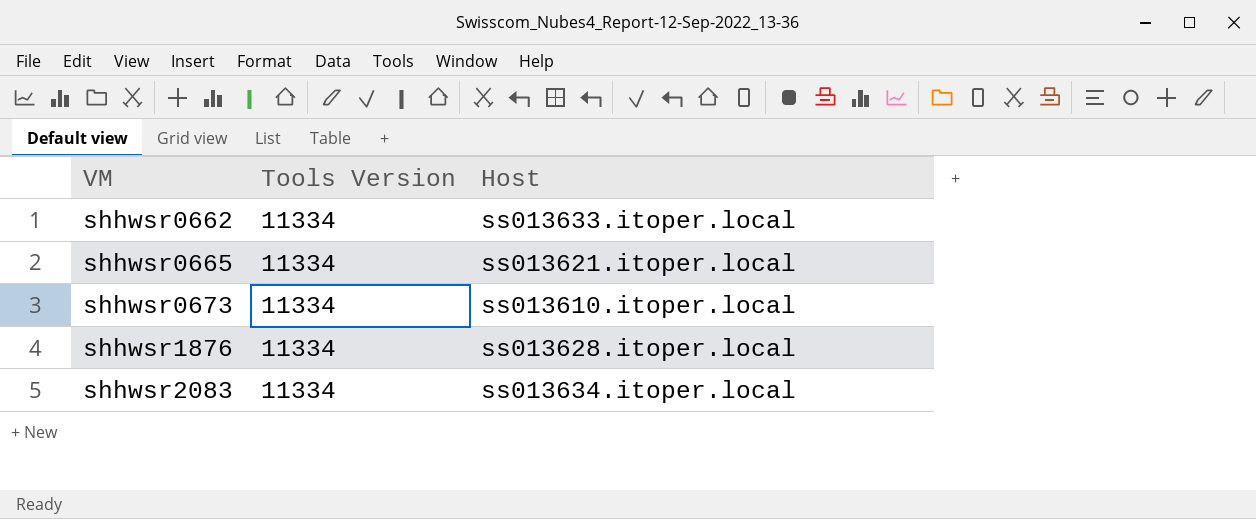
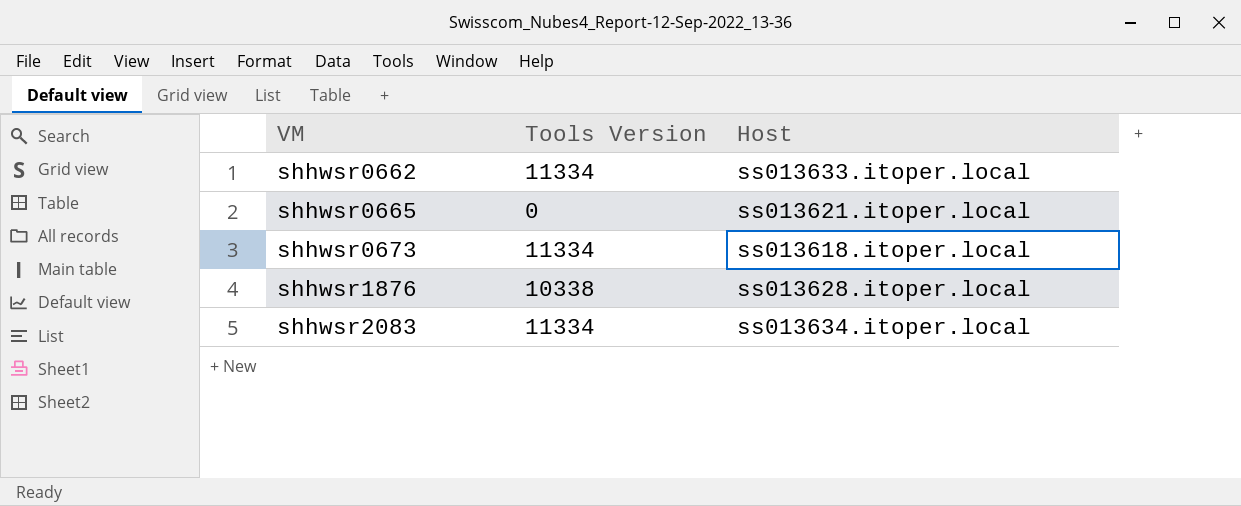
shhwsr0665 | Tools Version: 11334 -> 0
shhwsr0673 | Host: ss013610.itoper.local -> ss013618.itoper.local
shhwsr1876 | Tools Version: 11334 -> 10338

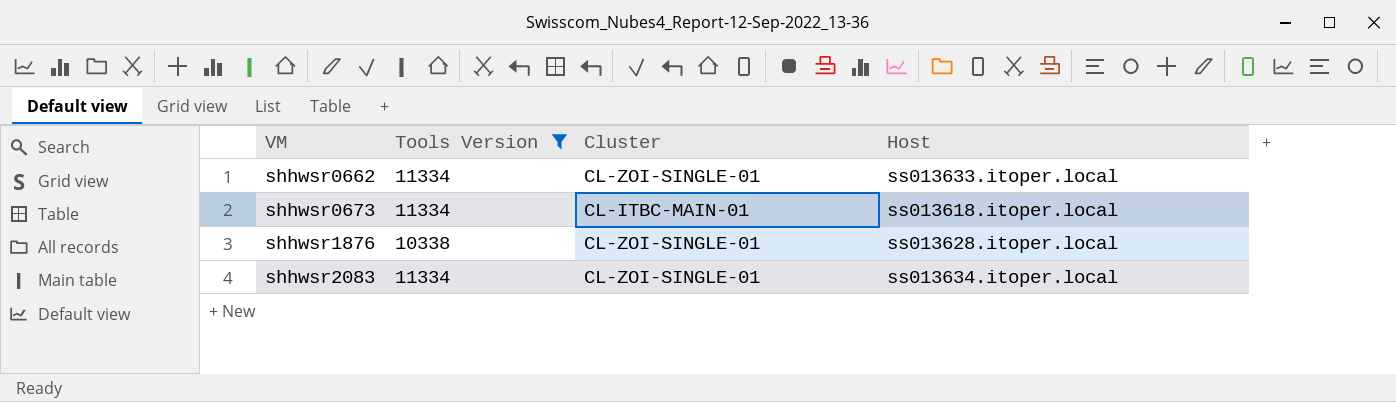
filter: none -> Tools Version != 0
column Cluster | position: none -> 3

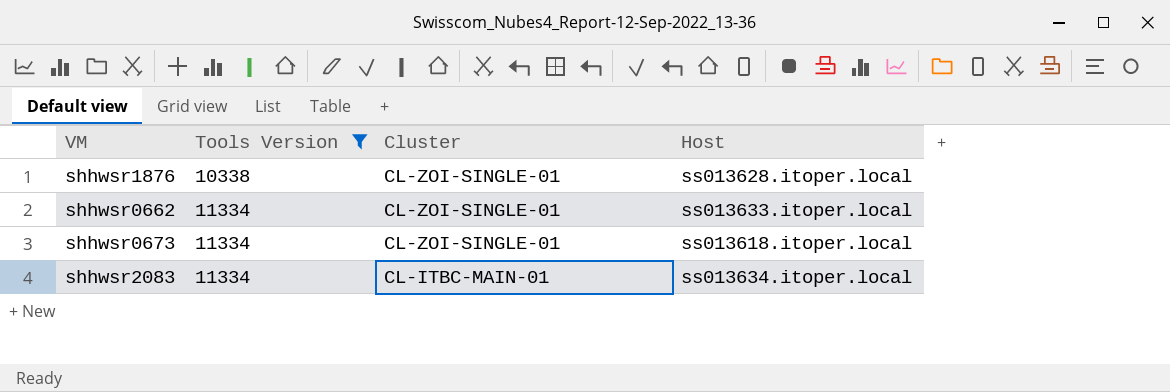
row order: VM ascending -> Tools Version ascending
shhwsr0673 | Cluster: CL-ITBC-MAIN-01 -> CL-ZOI-SINGLE-01
shhwsr2083 | Cluster: CL-ZOI-SINGLE-01 -> CL-ITBC-MAIN-01

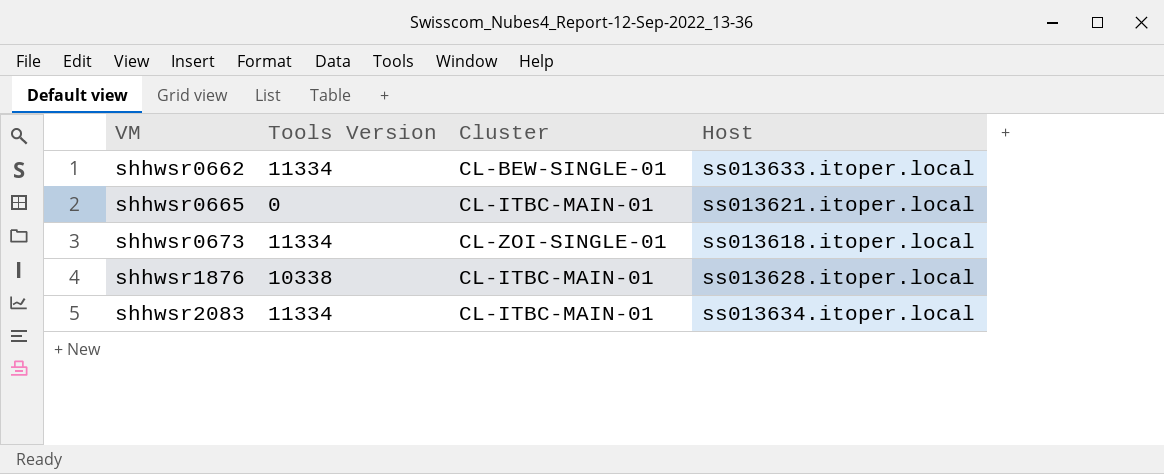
filter: Tools Version != 0 -> none
row order: Tools Version ascending -> VM ascending
shhwsr0662 | Cluster: CL-ZOI-SINGLE-01 -> CL-BEW-SINGLE-01
shhwsr1876 | Cluster: CL-ZOI-SINGLE-01 -> CL-ITBC-MAIN-01

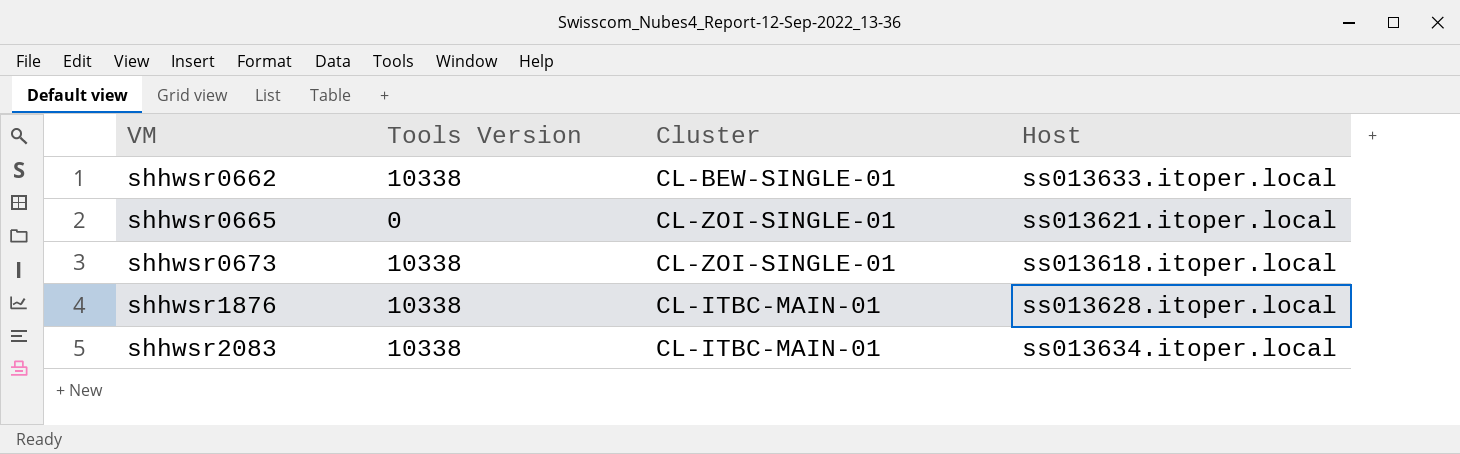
shhwsr0662 | Tools Version: 11334 -> 10338
shhwsr0665 | Cluster: CL-ITBC-MAIN-01 -> CL-ZOI-SINGLE-01
shhwsr0673 | Tools Version: 11334 -> 10338
shhwsr2083 | Tools Version: 11334 -> 10338

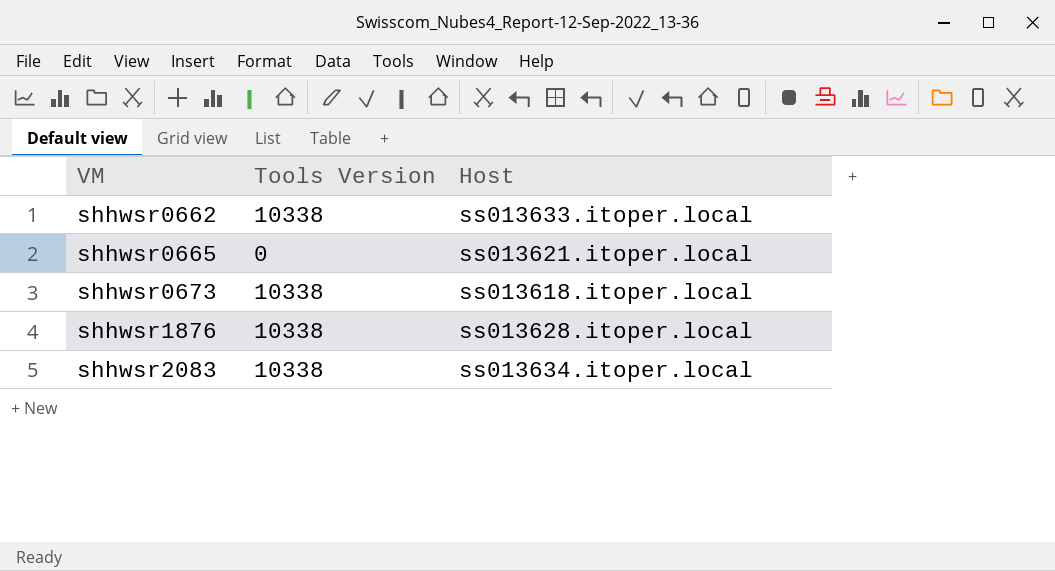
column Cluster | position: 3 -> none

